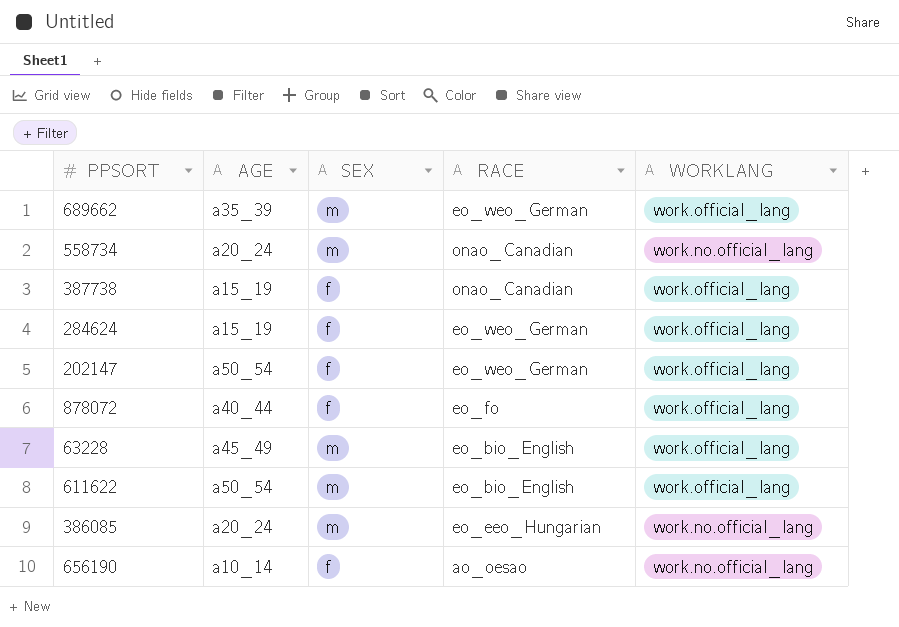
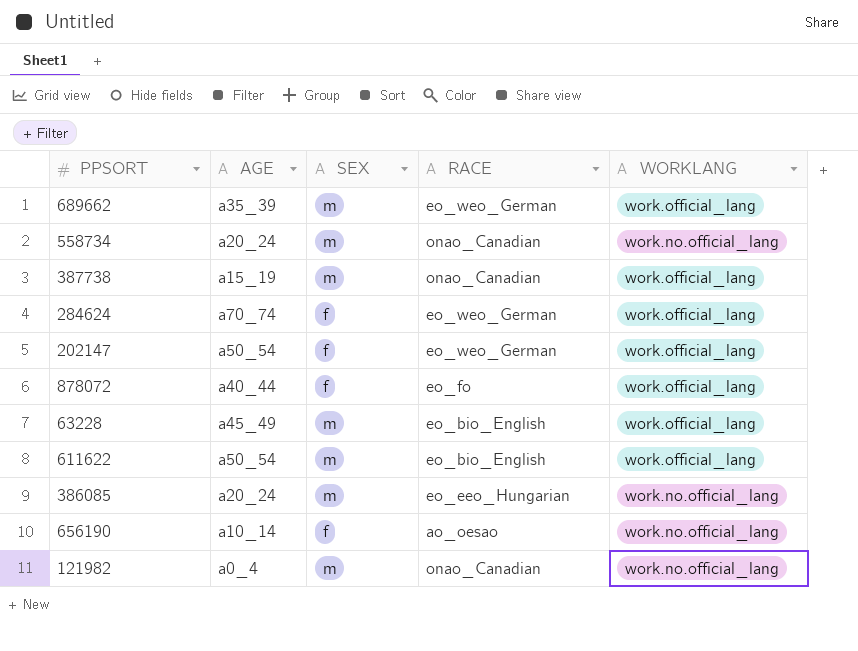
387738 | SEX: f -> m
284624 | AGE: a15_19 -> a70_74
row 121982: none -> a0_4 | m | onao_Canadian | work.no.official_lang

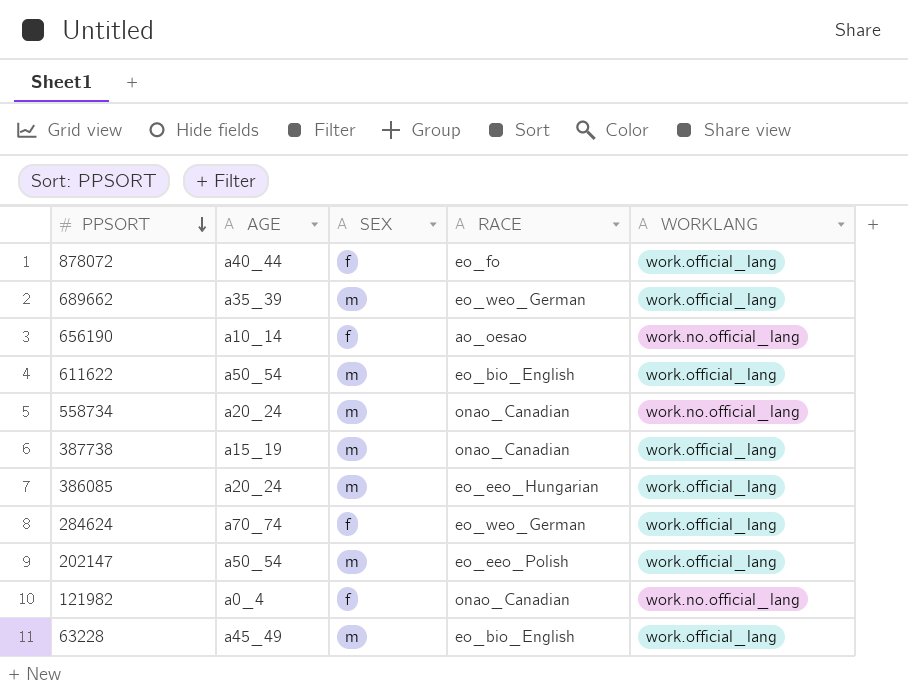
row order: none -> PPSORT descending
386085 | WORKLANG: work.no.official_lang -> work.official_lang
202147 | SEX: f -> m
202147 | RACE: eo_weo_German -> eo_eeo_Polish
121982 | SEX: m -> f

